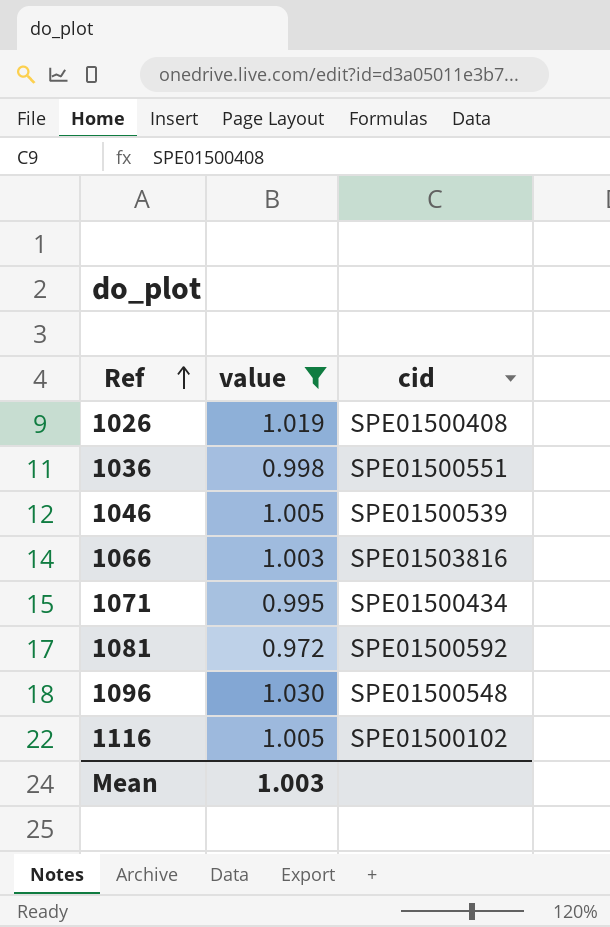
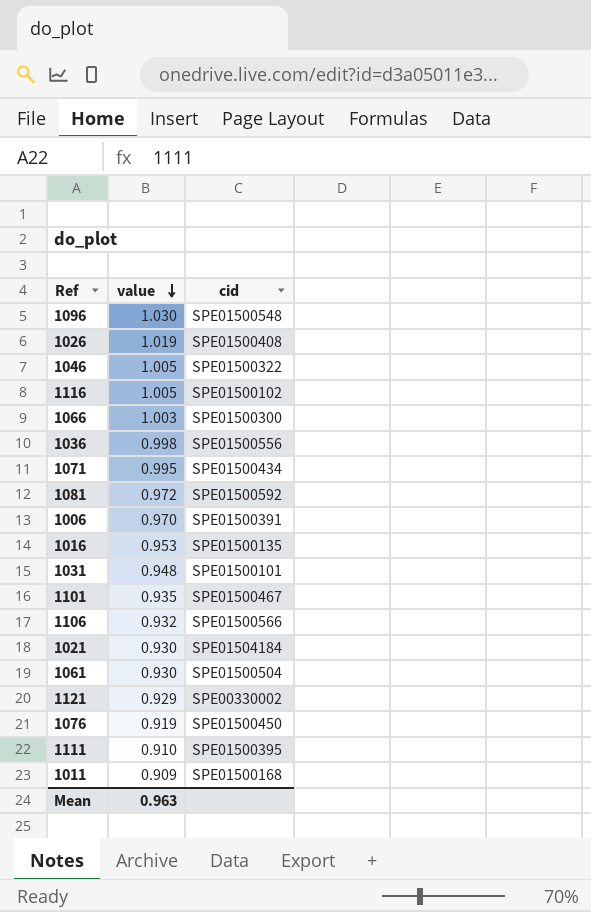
filter: value >= 0.972 -> none
row order: Ref ascending -> value descending
1046 | cid: SPE01500539 -> SPE01500322
1066 | cid: SPE01503816 -> SPE01500300
1036 | cid: SPE01500551 -> SPE01500556
Mean | value: 1.003 -> 0.963

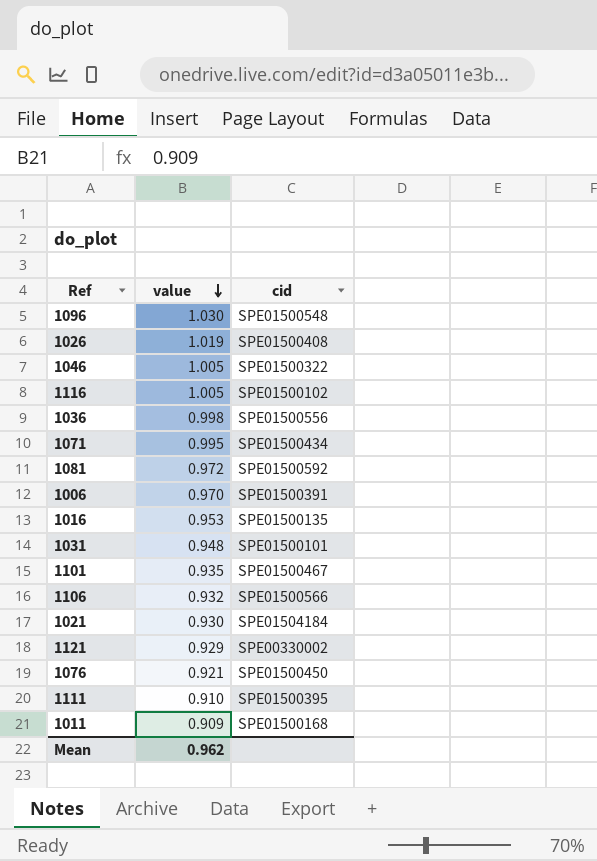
row 1066: 1.003 | SPE01500300 -> none
row 1061: 0.930 | SPE01500504 -> none
1076 | value: 0.919 -> 0.921
Mean | value: 0.963 -> 0.962

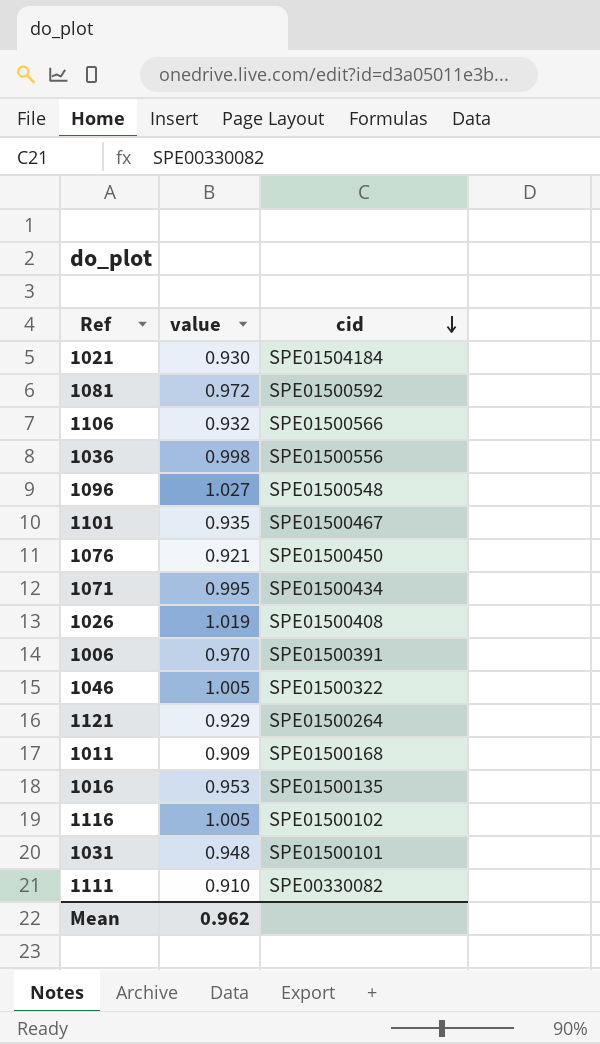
row order: value descending -> cid descending
1096 | value: 1.030 -> 1.027
1121 | cid: SPE00330002 -> SPE01500264
1111 | cid: SPE01500395 -> SPE00330082

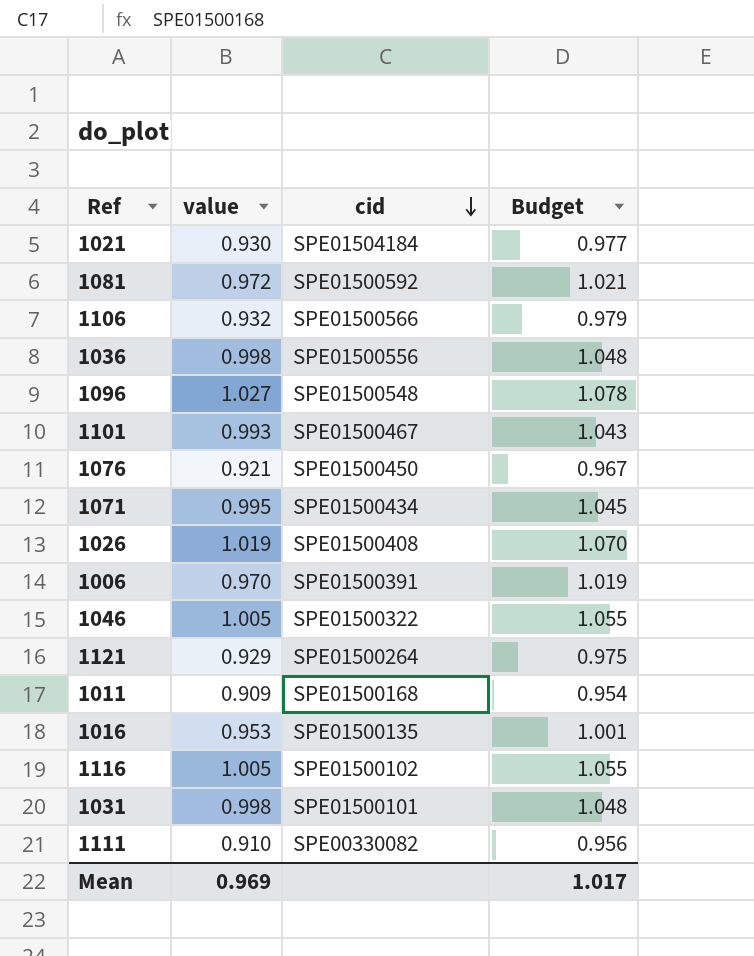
column Budget | formula: none -> [value] * 1.05
1101 | value: 0.935 -> 0.993
1031 | value: 0.948 -> 0.998
Mean | value: 0.962 -> 0.969

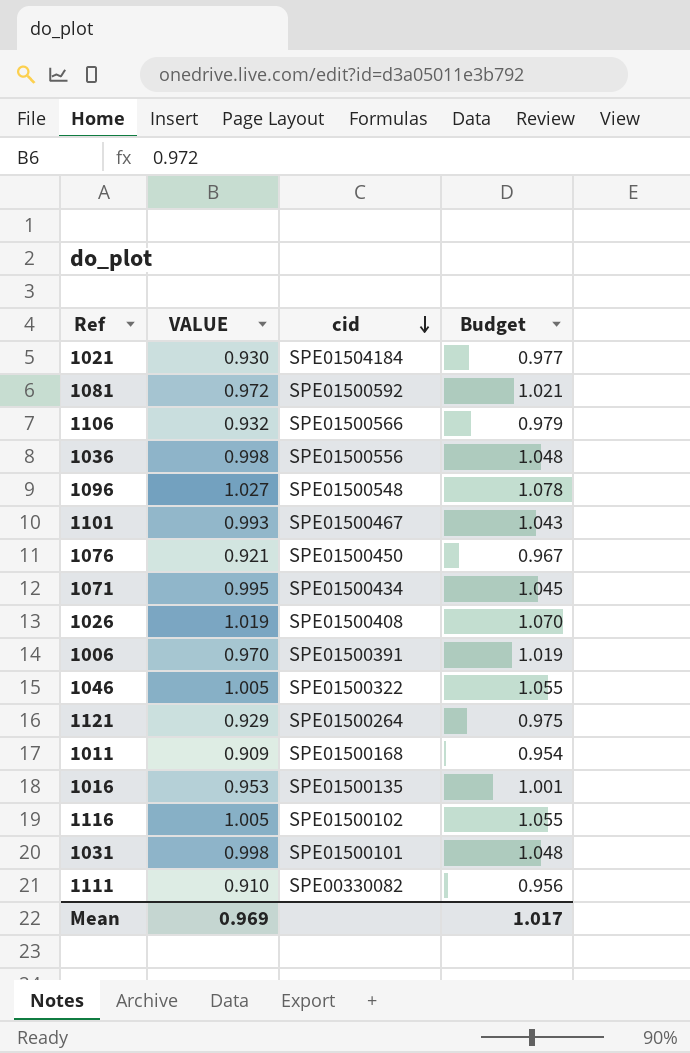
column name: value -> VALUE

